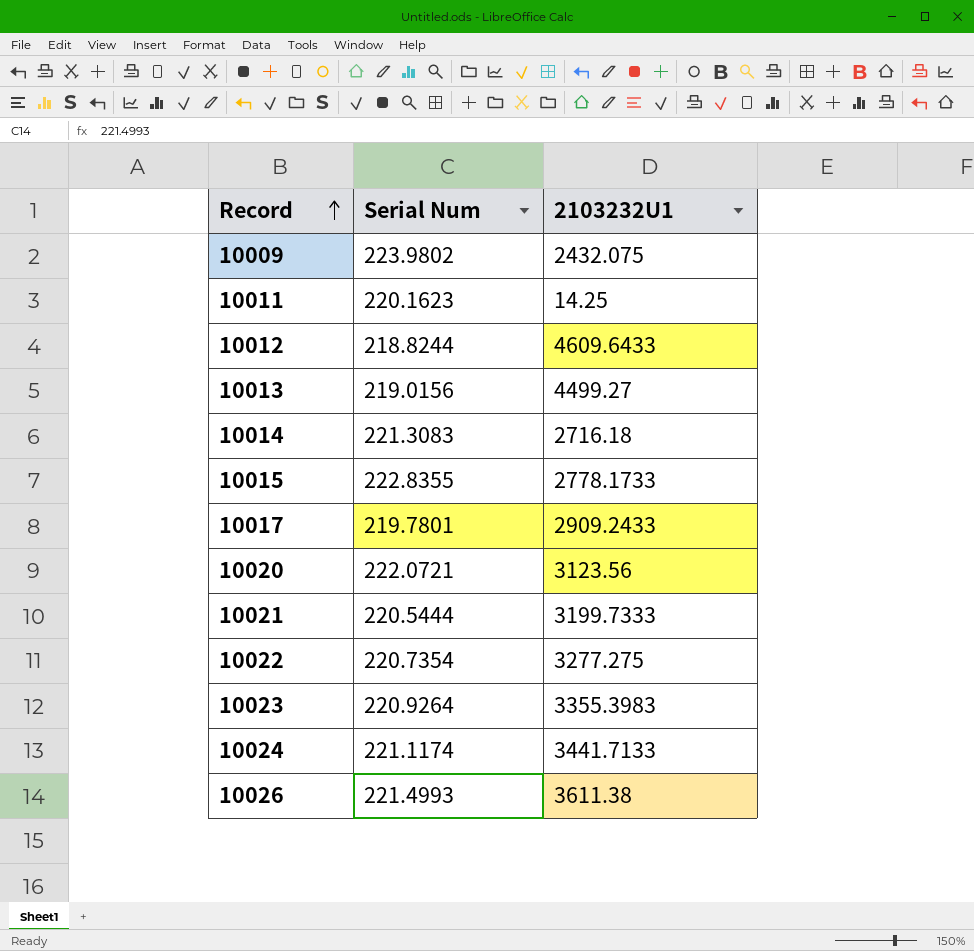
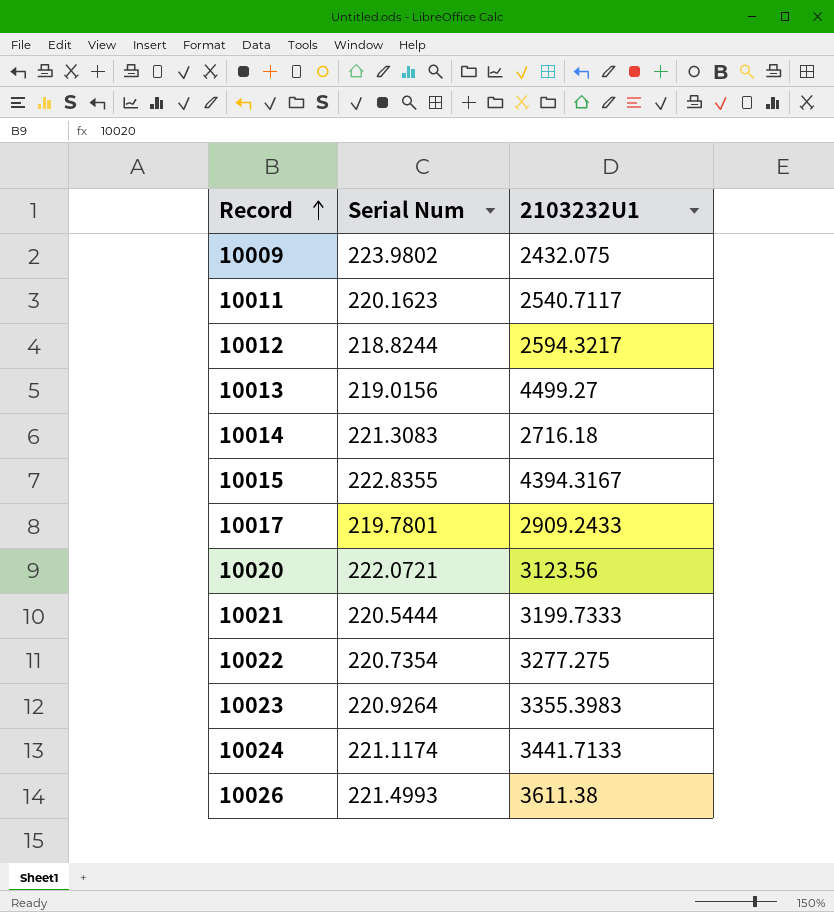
10011 | 2103232U1: 14.25 -> 2540.7117
10012 | 2103232U1: 4609.6433 -> 2594.3217
10015 | 2103232U1: 2778.1733 -> 4394.3167

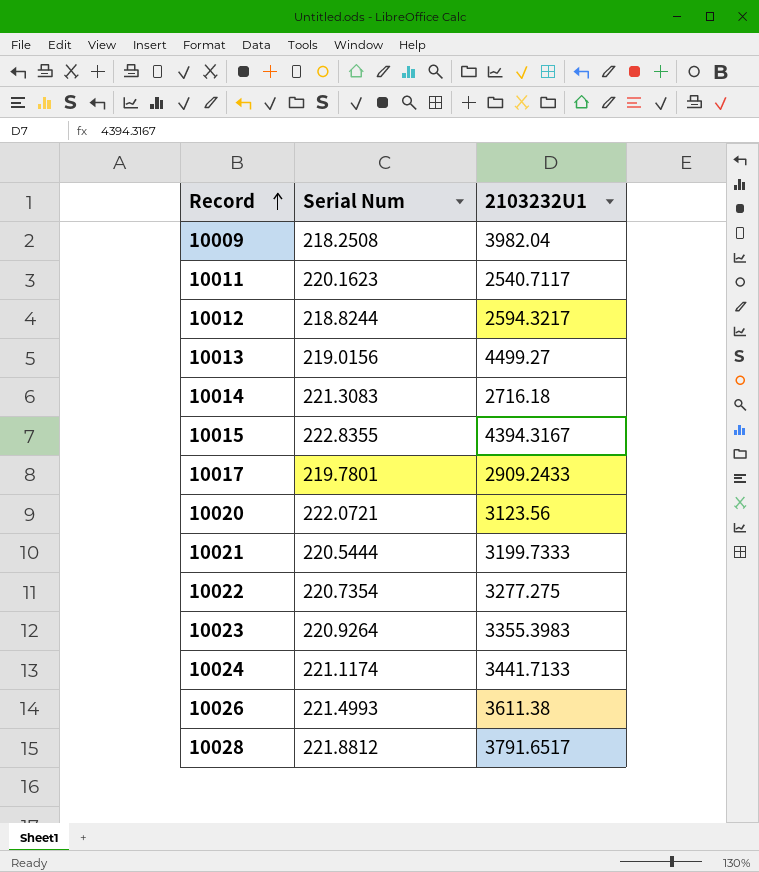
10009 | Serial Num: 223.9802 -> 218.2508
10009 | 2103232U1: 2432.075 -> 3982.04
row 10028: none -> 221.8812 | 3791.6517

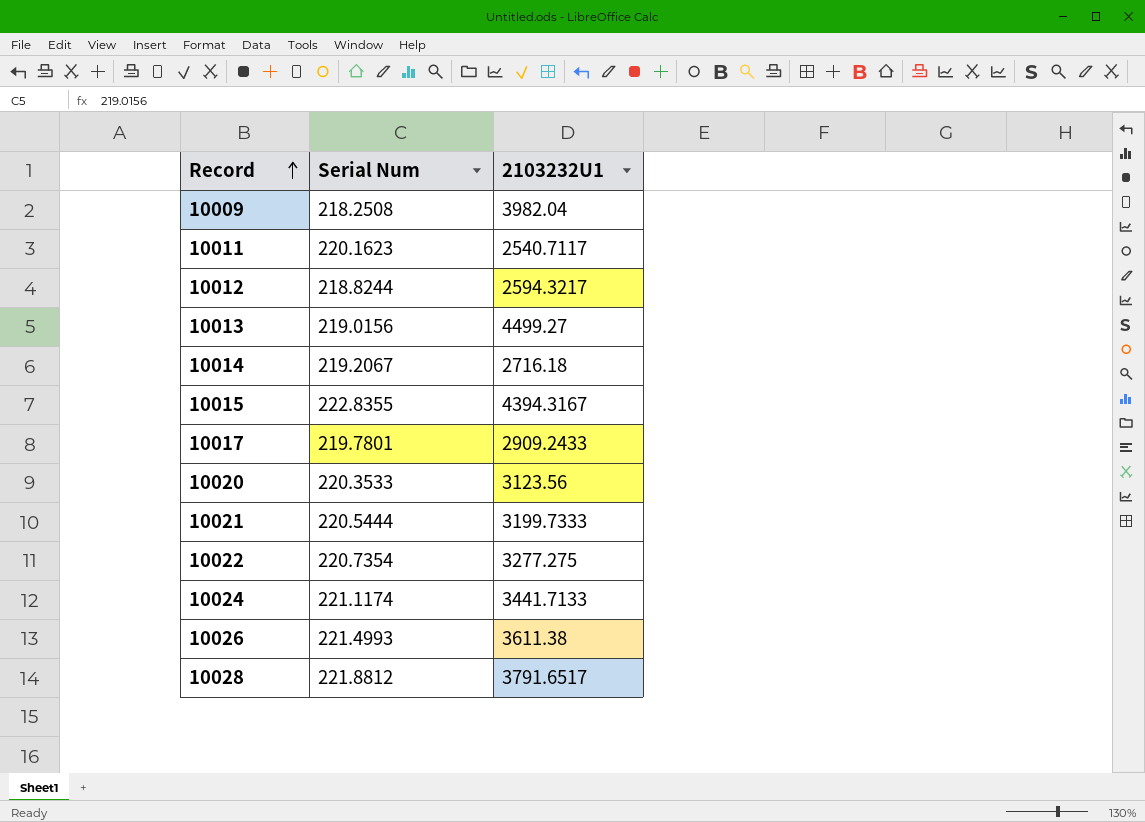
row 10023: 220.9264 | 3355.3983 -> none
10014 | Serial Num: 221.3083 -> 219.2067
10020 | Serial Num: 222.0721 -> 220.3533

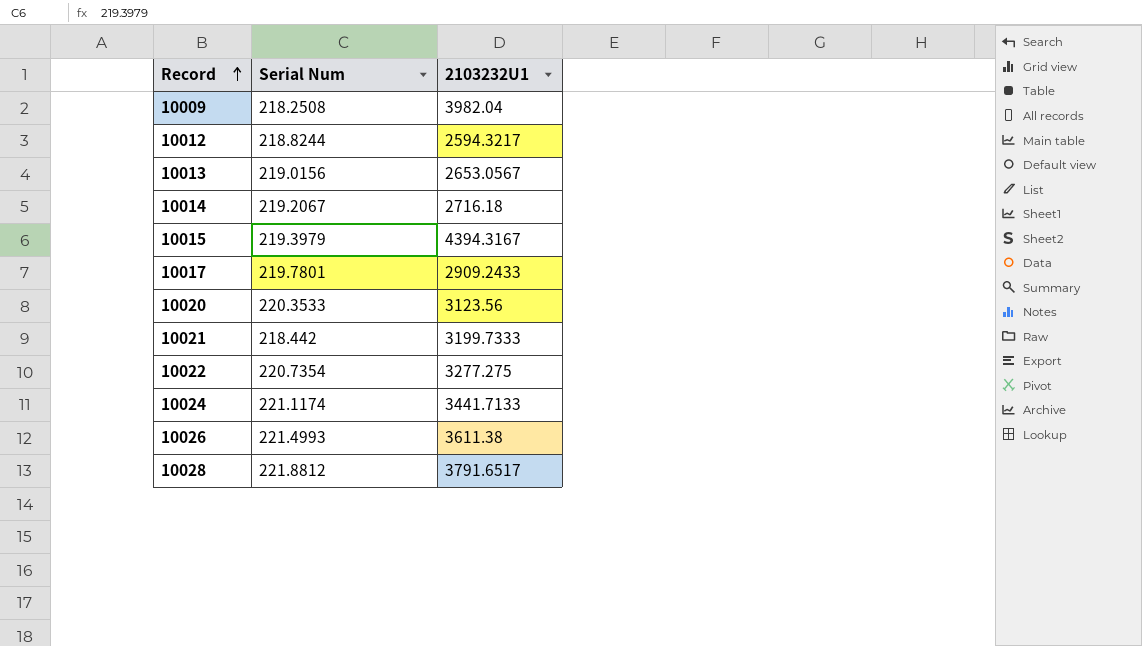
row 10011: 220.1623 | 2540.7117 -> none
10013 | 2103232U1: 4499.27 -> 2653.0567
10015 | Serial Num: 222.8355 -> 219.3979
10021 | Serial Num: 220.5444 -> 218.442

